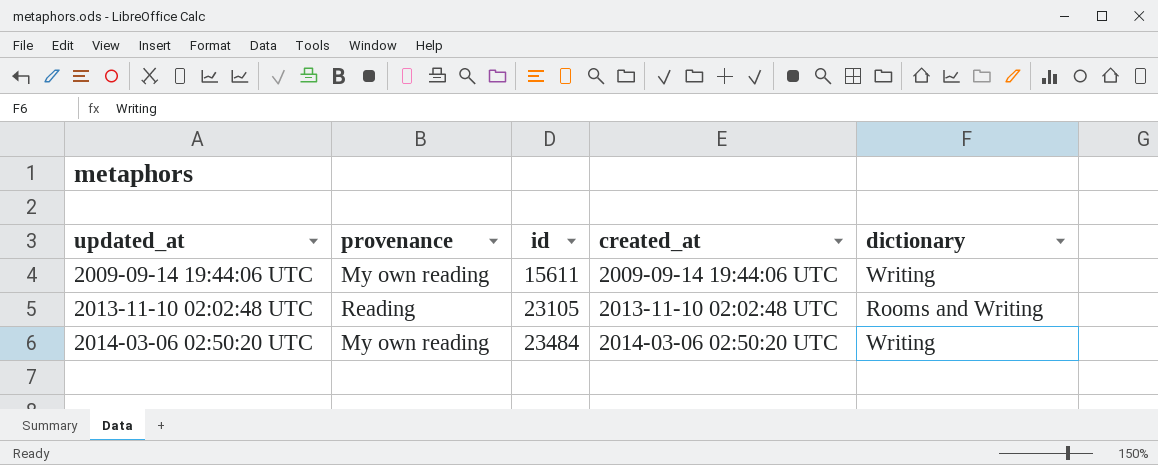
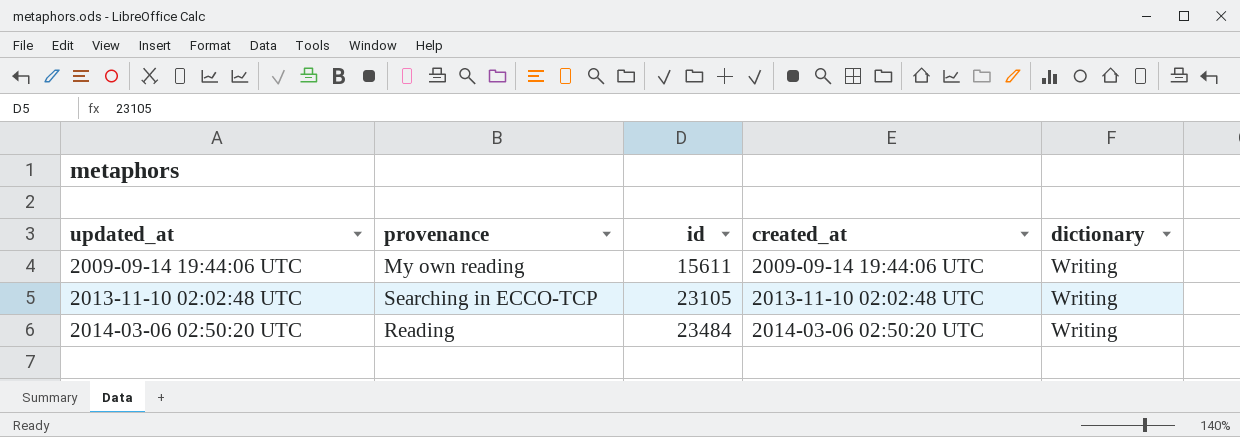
2013-11-10 02:02:48 UTC | provenance: Reading -> Searching in ECCO-TCP
2013-11-10 02:02:48 UTC | dictionary: Rooms and Writing -> Writing
2014-03-06 02:50:20 UTC | provenance: My own reading -> Reading

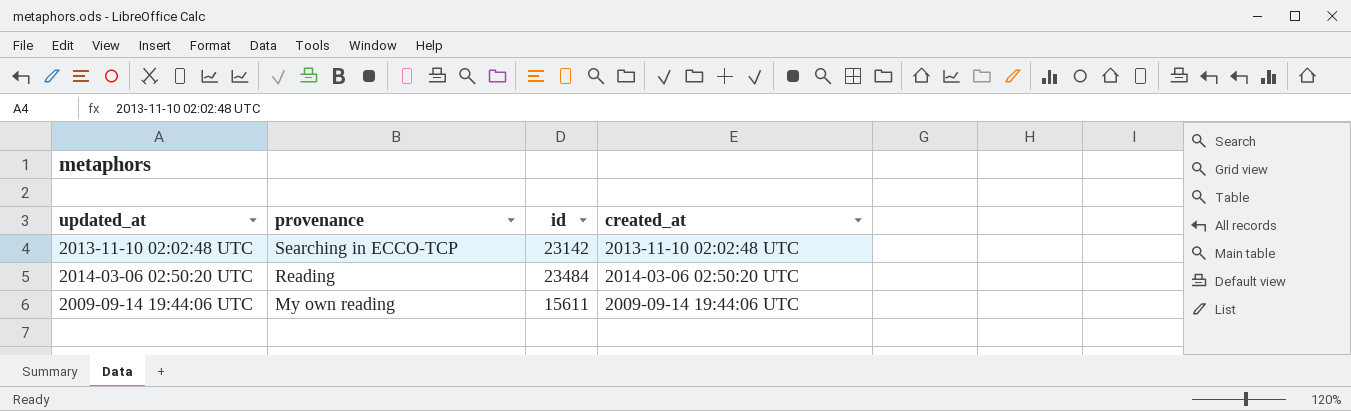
row order: updated_at ascending -> provenance descending
column dictionary | position: 5 -> none
2013-11-10 02:02:48 UTC | id: 23105 -> 23142

